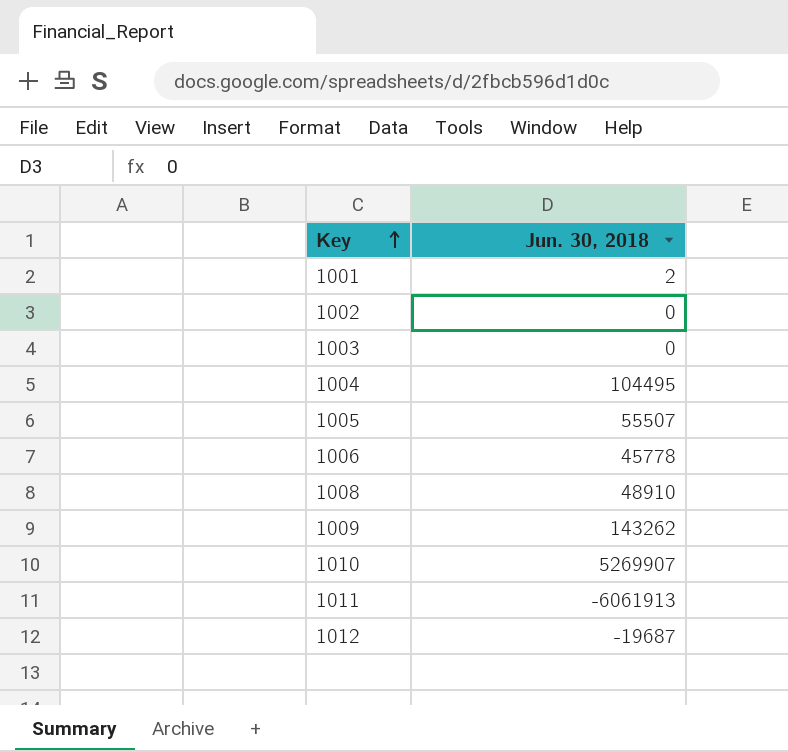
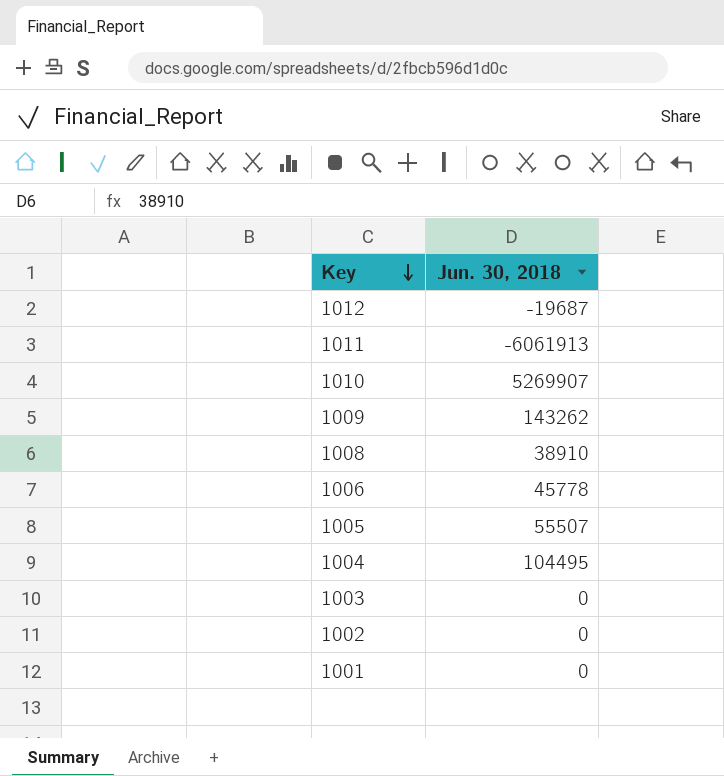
row order: Key ascending -> Key descending
1008 | Jun. 30, 2018: 48910 -> 38910
1001 | Jun. 30, 2018: 2 -> 0

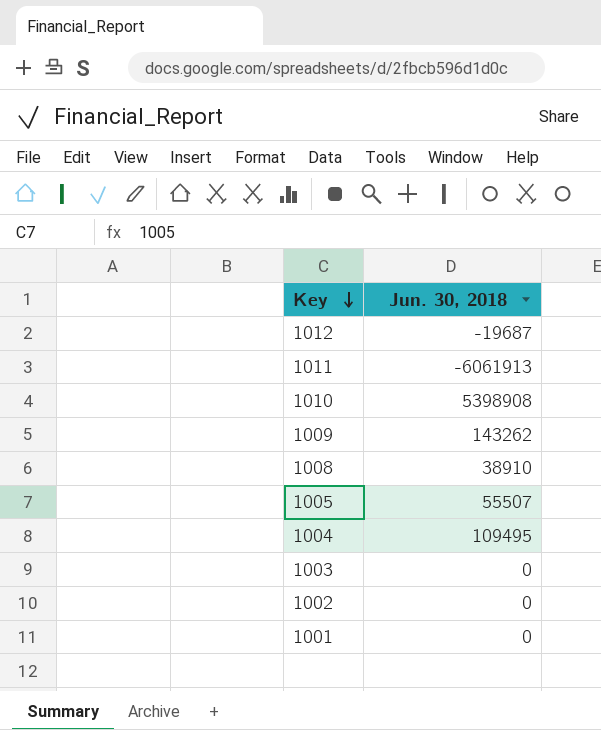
row 1006: 45778 -> none
1010 | Jun. 30, 2018: 5269907 -> 5398908
1004 | Jun. 30, 2018: 104495 -> 109495

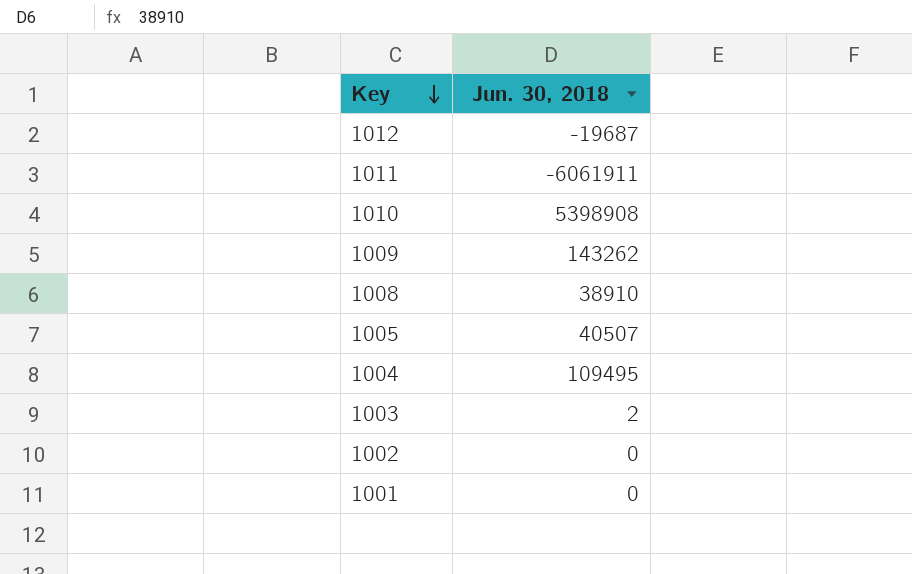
1011 | Jun. 30, 2018: -6061913 -> -6061911
1005 | Jun. 30, 2018: 55507 -> 40507
1003 | Jun. 30, 2018: 0 -> 2

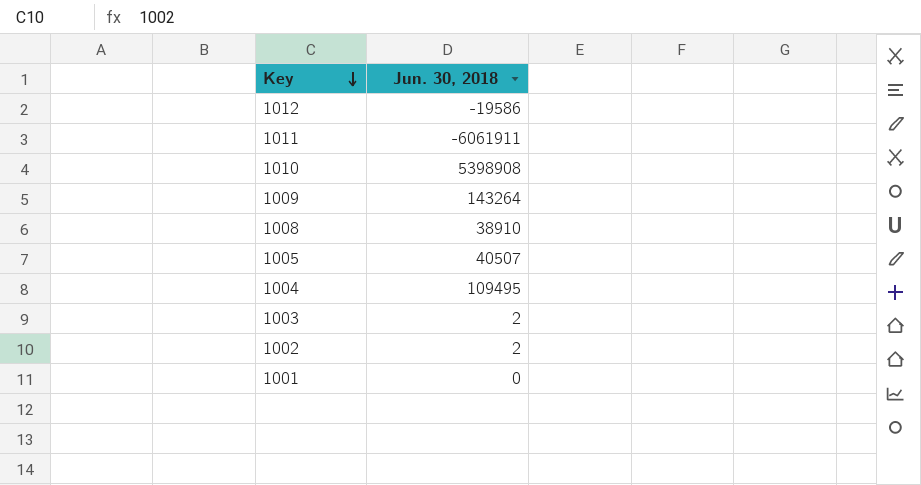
1012 | Jun. 30, 2018: -19687 -> -19586
1009 | Jun. 30, 2018: 143262 -> 143264
1002 | Jun. 30, 2018: 0 -> 2

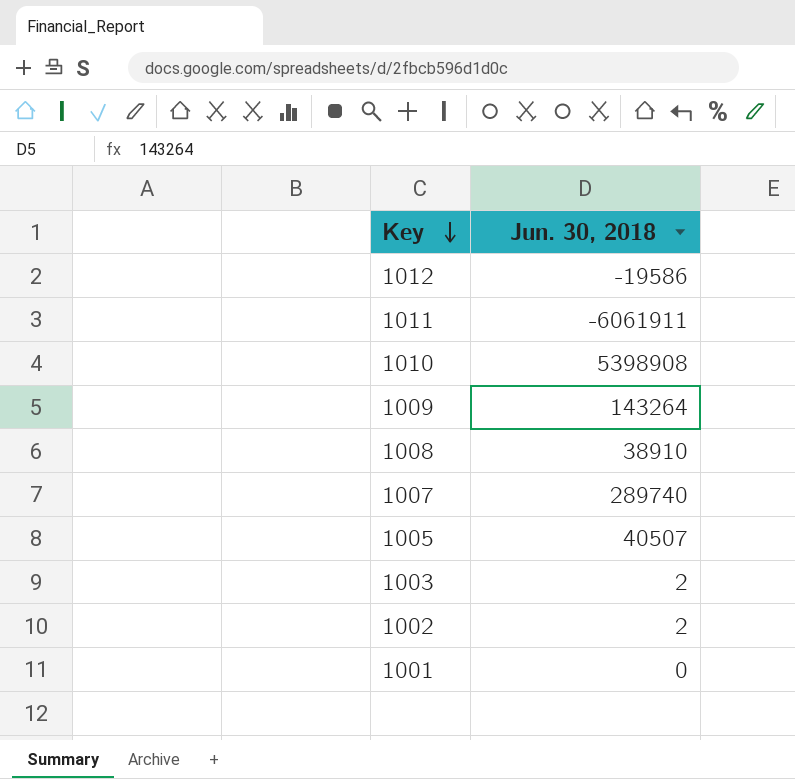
row 1004: 109495 -> none
row 1007: none -> 289740

